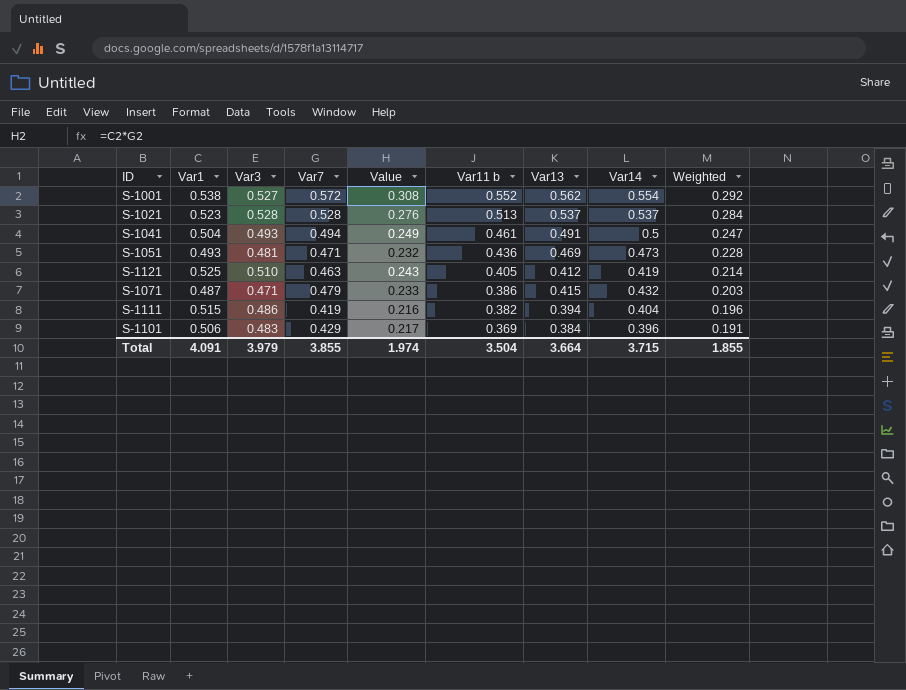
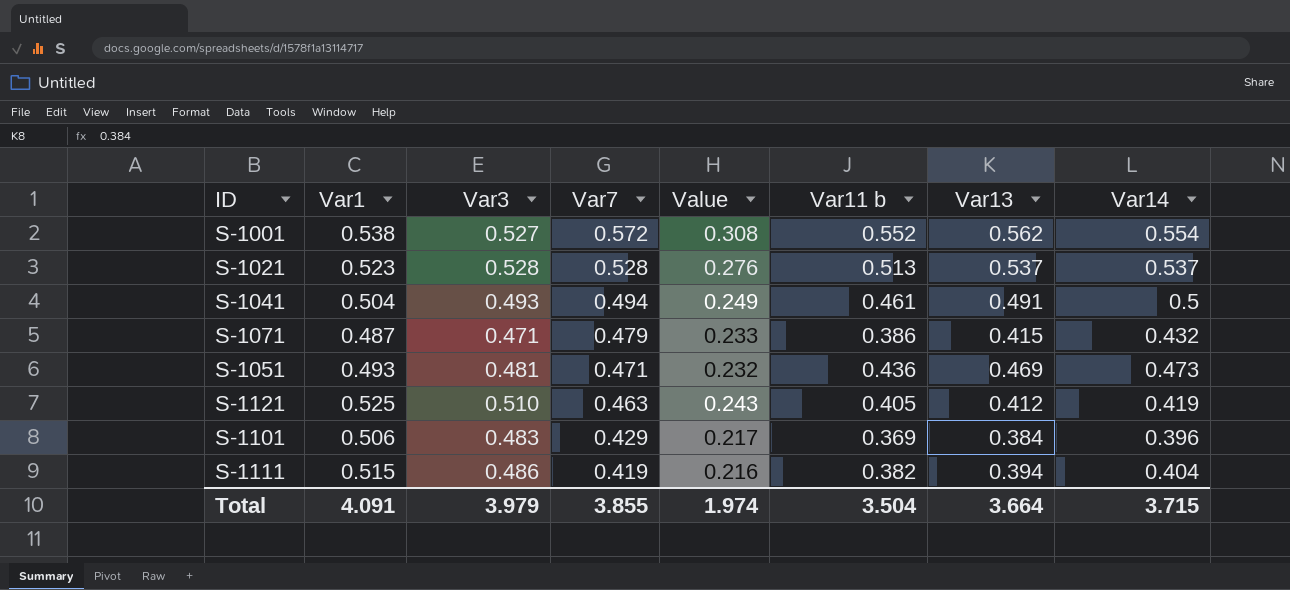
row order: Var11 b descending -> Var7 descending
column Weighted | formula: [Var3] * [Var14] -> none

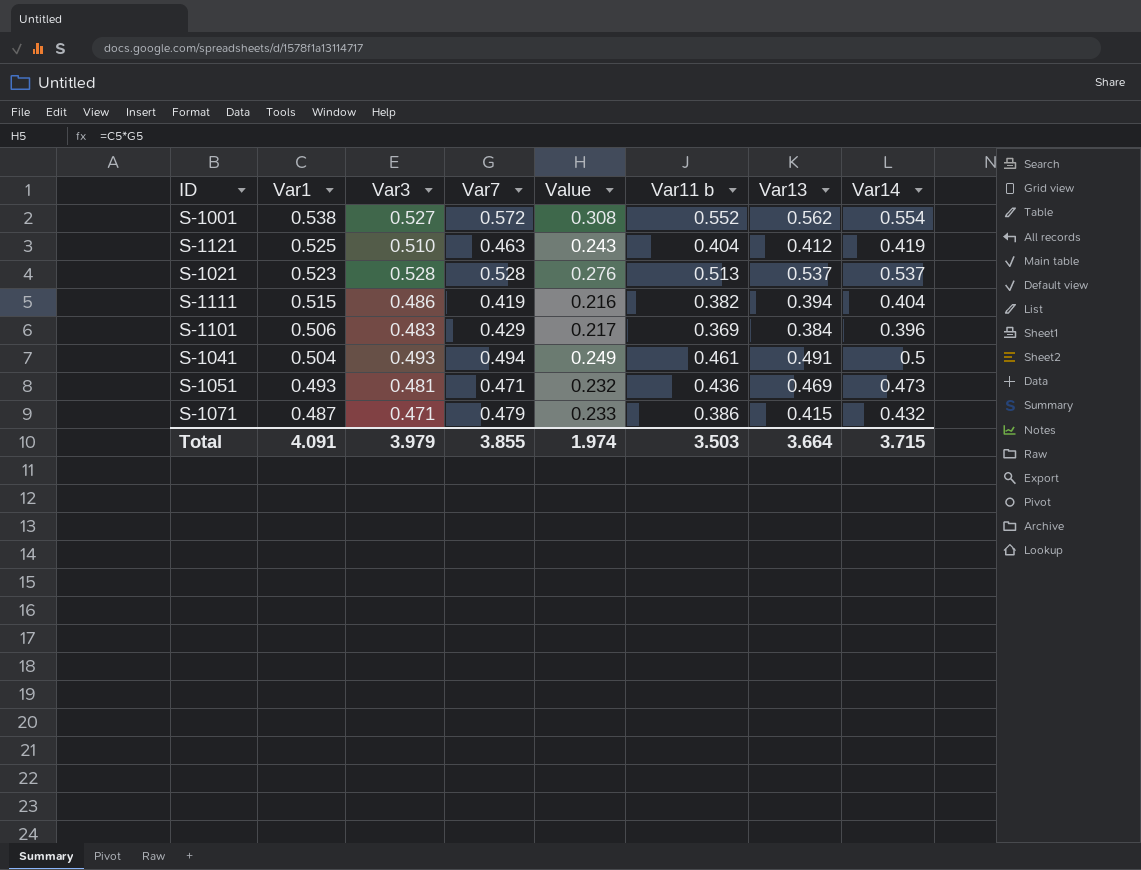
row order: Var7 descending -> Var1 descending
S-1121 | Var11 b: 0.405 -> 0.404
Total | Var11 b: 3.504 -> 3.503

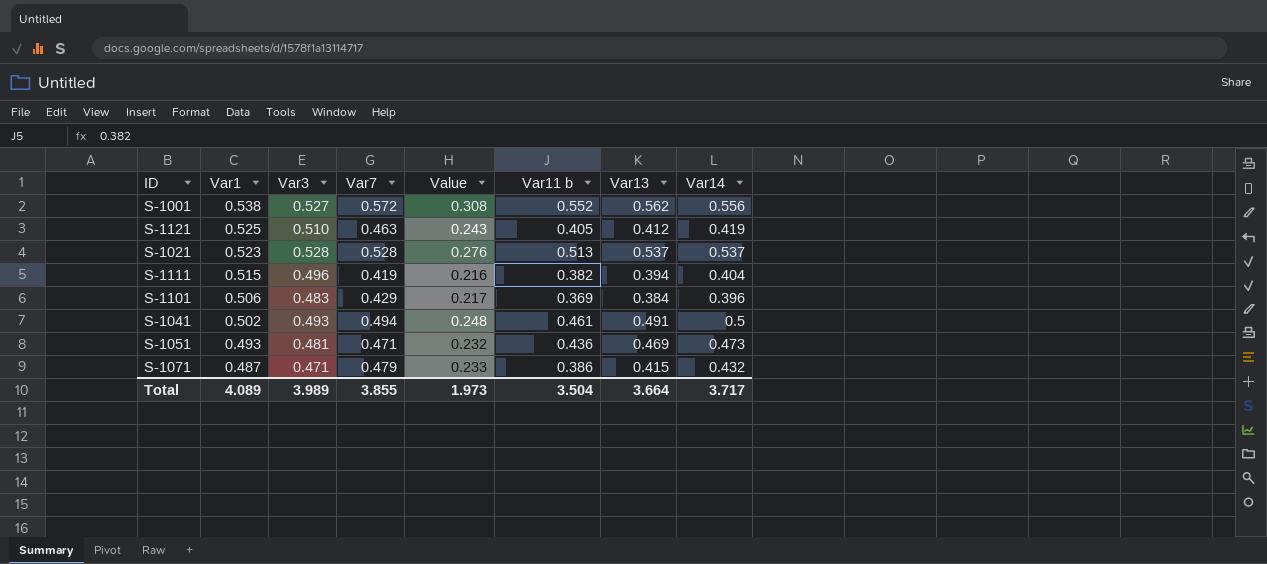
S-1001 | Var14: 0.554 -> 0.556
S-1121 | Var11 b: 0.404 -> 0.405
S-1111 | Var3: 0.486 -> 0.496
S-1041 | Var1: 0.504 -> 0.502
S-1041 | Value: 0.249 -> 0.248
Total | Var1: 4.091 -> 4.089
Total | Var3: 3.979 -> 3.989
Total | Value: 1.974 -> 1.973
Total | Var11 b: 3.503 -> 3.504
Total | Var14: 3.715 -> 3.717

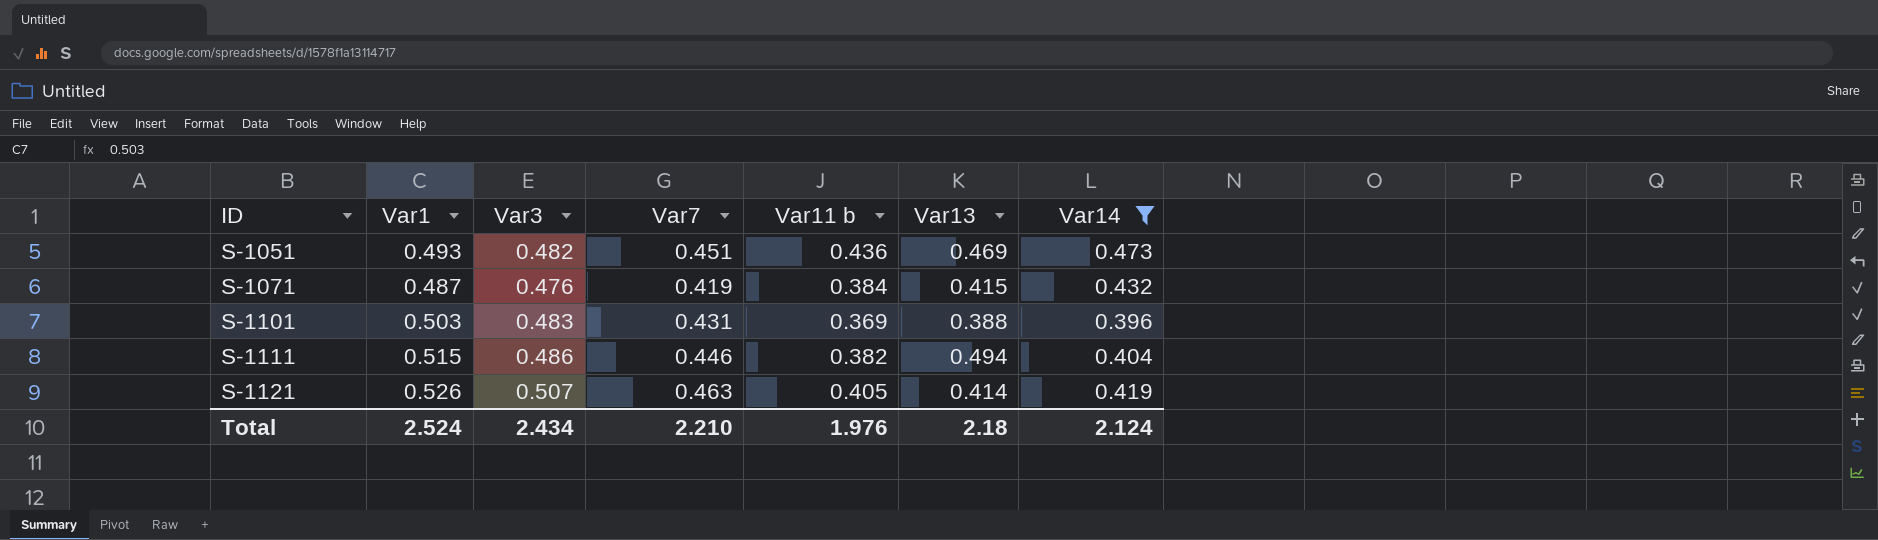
filter: none -> Var14 <= 0.473
row order: Var1 descending -> ID ascending
column Value | formula: [Var1] * [Var7] -> none
S-1051 | Var3: 0.481 -> 0.482
S-1051 | Var7: 0.471 -> 0.451
S-1071 | Var3: 0.471 -> 0.476
S-1071 | Var7: 0.479 -> 0.419
S-1071 | Var11 b: 0.386 -> 0.384
S-1101 | Var1: 0.506 -> 0.503
S-1101 | Var7: 0.429 -> 0.431
S-1101 | Var13: 0.384 -> 0.388
S-1111 | Var3: 0.496 -> 0.486
S-1111 | Var7: 0.419 -> 0.446
S-1111 | Var13: 0.394 -> 0.494
S-1121 | Var1: 0.525 -> 0.526
S-1121 | Var3: 0.510 -> 0.507
S-1121 | Var13: 0.412 -> 0.414
Total | Var1: 4.089 -> 2.524
Total | Var3: 3.989 -> 2.434
Total | Var7: 3.855 -> 2.210
Total | Var11 b: 3.504 -> 1.976
Total | Var13: 3.664 -> 2.18
Total | Var14: 3.717 -> 2.124

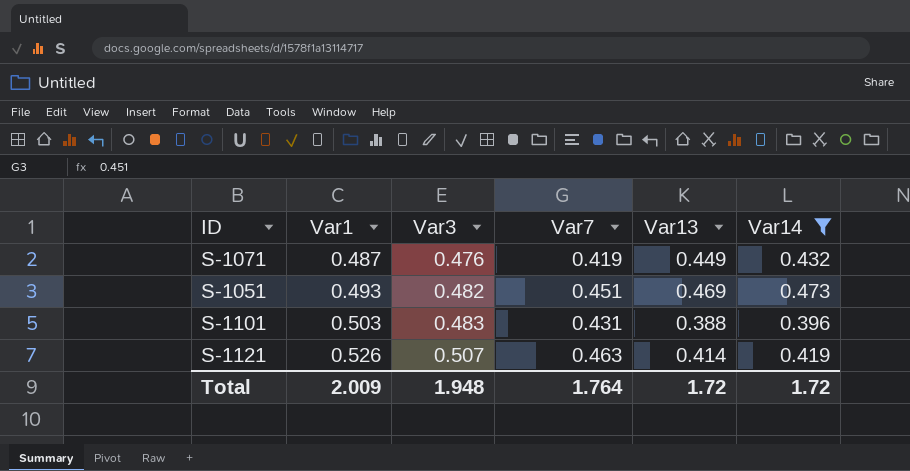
row order: ID ascending -> Var1 ascending
column Var11 b | position: 5 -> none
row S-1111: 0.515 | 0.486 | 0.446 | 0.382 | 0.494 | 0.404 -> none
S-1071 | Var13: 0.415 -> 0.449
Total | Var1: 2.524 -> 2.009
Total | Var3: 2.434 -> 1.948
Total | Var7: 2.210 -> 1.764
Total | Var13: 2.18 -> 1.72
Total | Var14: 2.124 -> 1.72

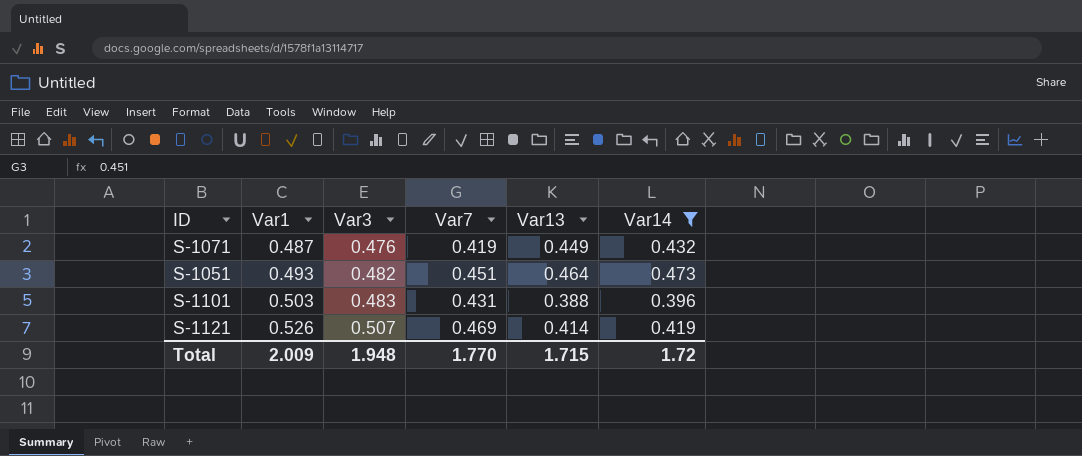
S-1051 | Var13: 0.469 -> 0.464
S-1121 | Var7: 0.463 -> 0.469
Total | Var7: 1.764 -> 1.770
Total | Var13: 1.72 -> 1.715

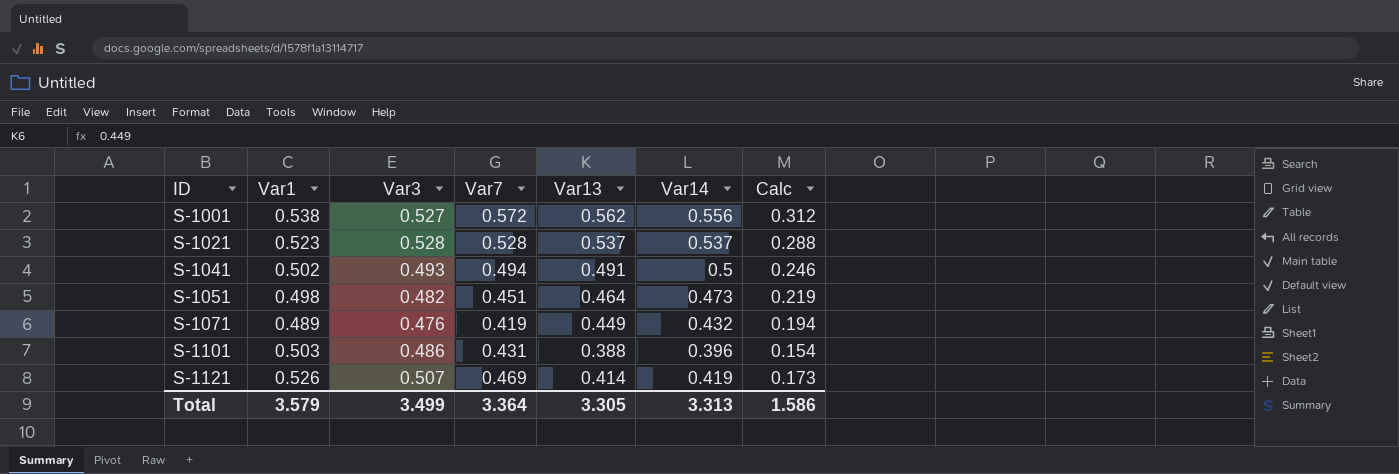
filter: Var14 <= 0.473 -> none
row order: Var1 ascending -> ID ascending
column Calc | formula: none -> [Var13] * [Var14]
S-1051 | Var1: 0.493 -> 0.498
S-1071 | Var1: 0.487 -> 0.489
S-1101 | Var3: 0.483 -> 0.486
Total | Var1: 2.009 -> 3.579
Total | Var3: 1.948 -> 3.499
Total | Var7: 1.770 -> 3.364
Total | Var13: 1.715 -> 3.305
Total | Var14: 1.72 -> 3.313

